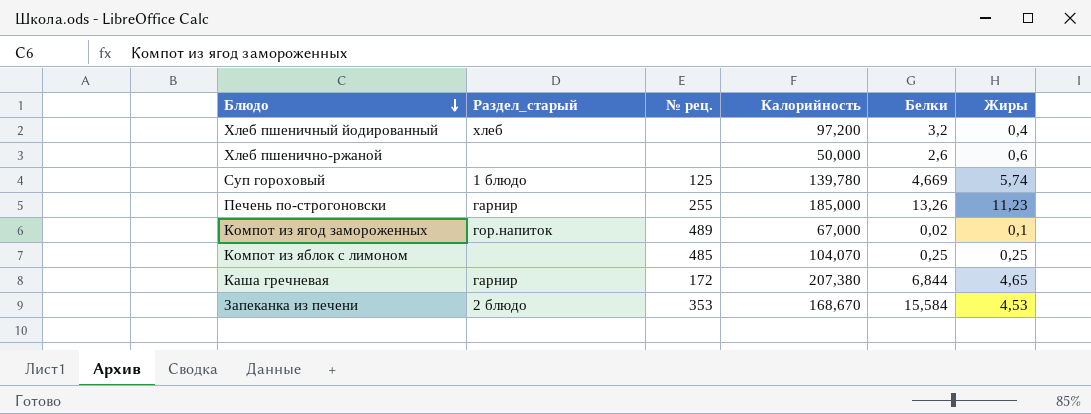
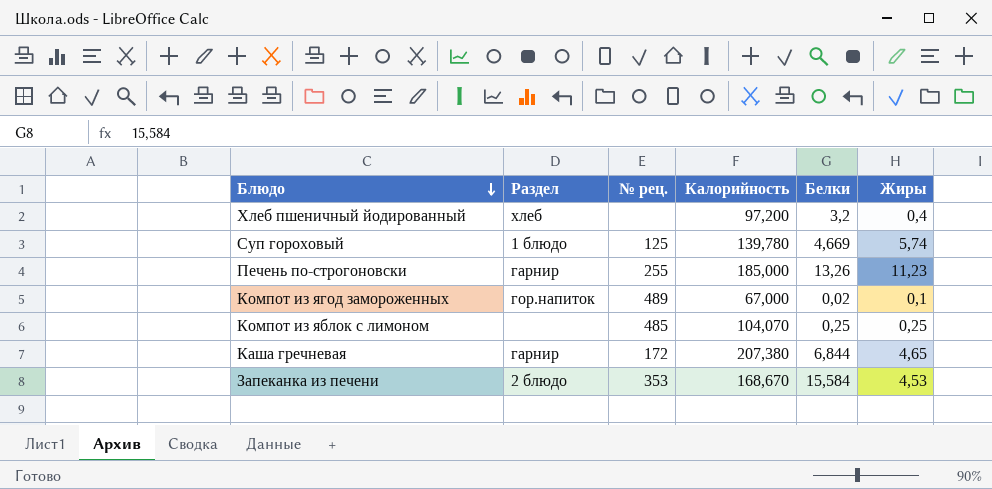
column name: Раздел_старый -> Раздел
row Хлеб пшенично-ржаной: none | none | 50,000 | 2,6 | 0,6 -> none

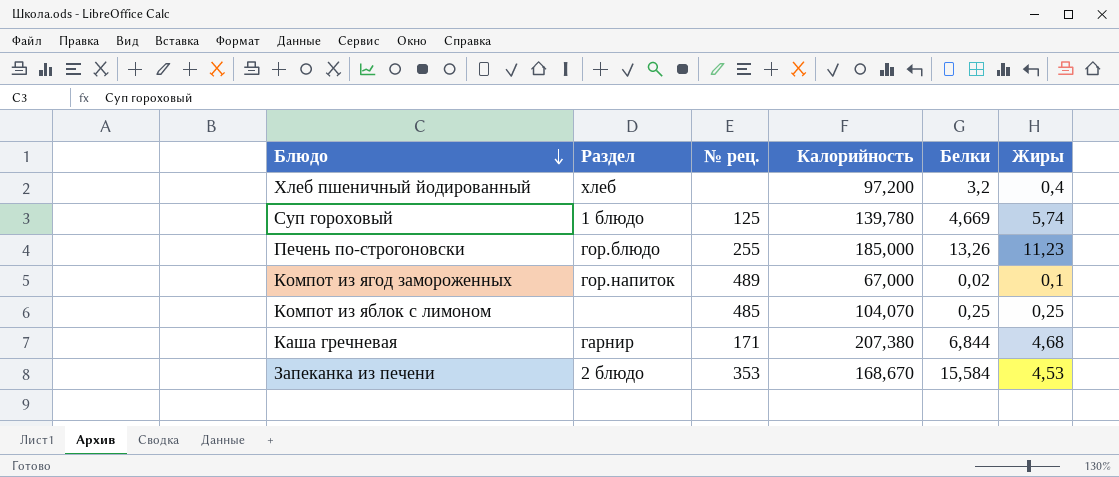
Печень по-строгоновски | Раздел: гарнир -> гор.блюдо
Каша гречневая | № рец.: 172 -> 171
Каша гречневая | Жиры: 4,65 -> 4,68

